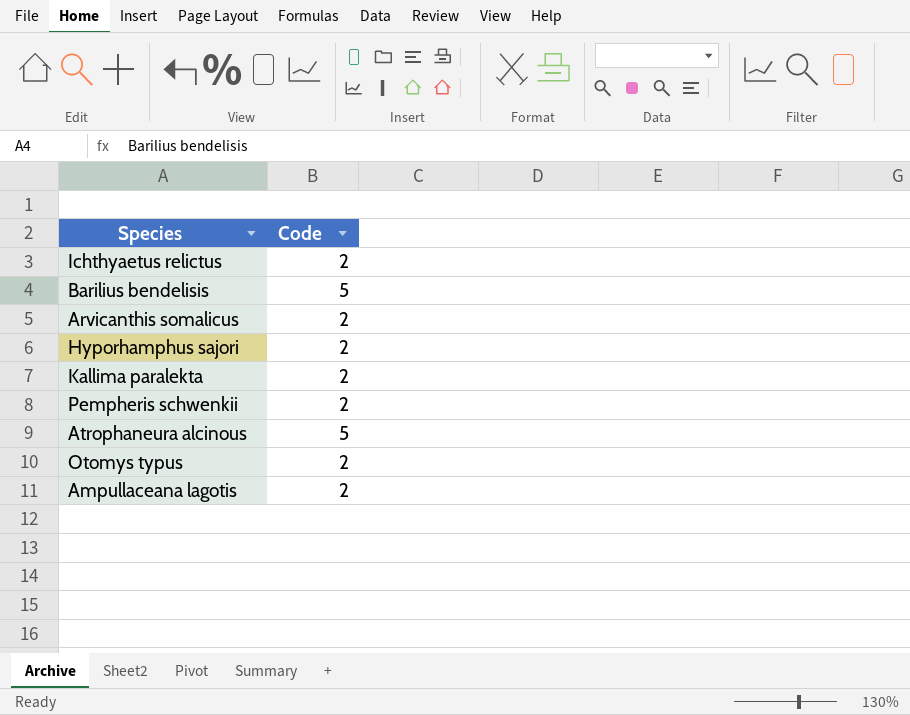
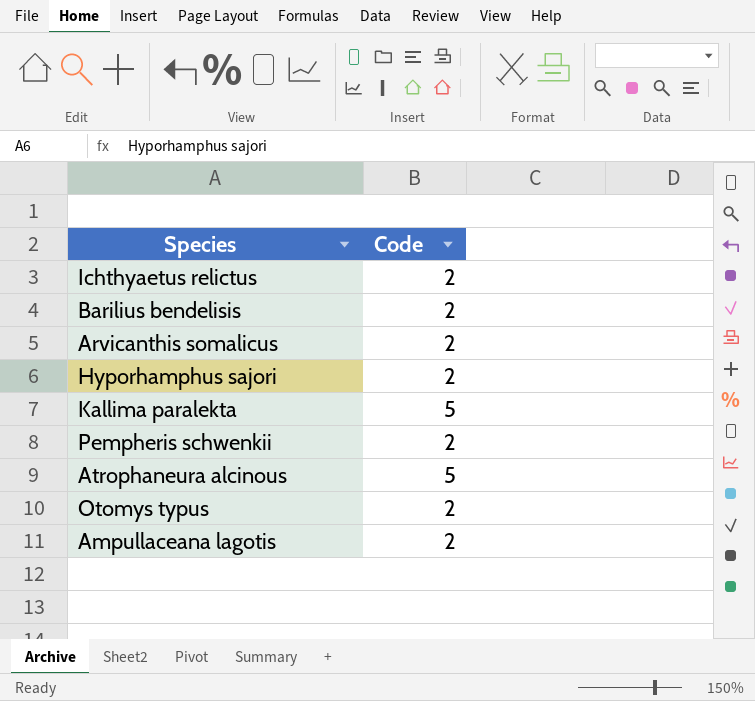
Barilius bendelisis | Code: 5 -> 2
Kallima paralekta | Code: 2 -> 5

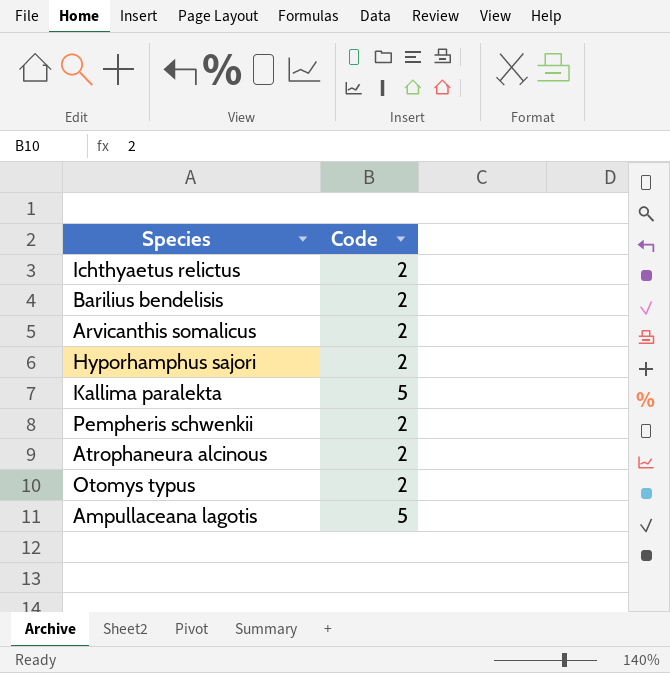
Atrophaneura alcinous | Code: 5 -> 2
Ampullaceana lagotis | Code: 2 -> 5

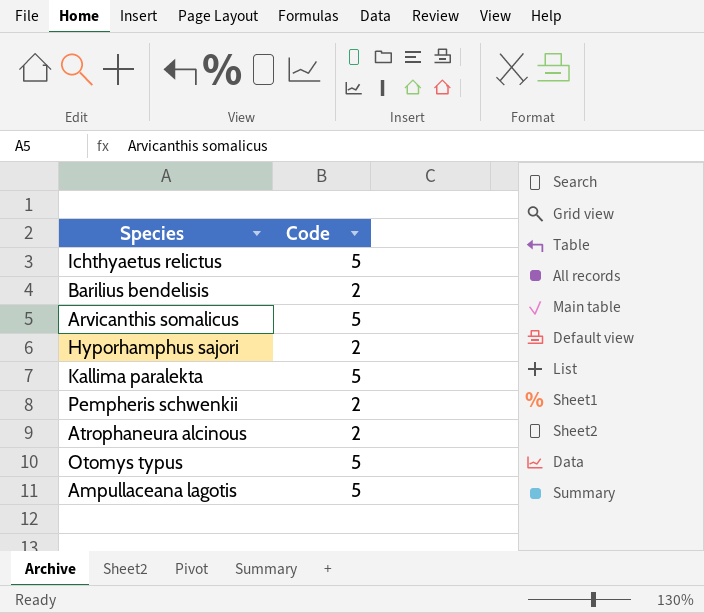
Ichthyaetus relictus | Code: 2 -> 5
Arvicanthis somalicus | Code: 2 -> 5
Otomys typus | Code: 2 -> 5

